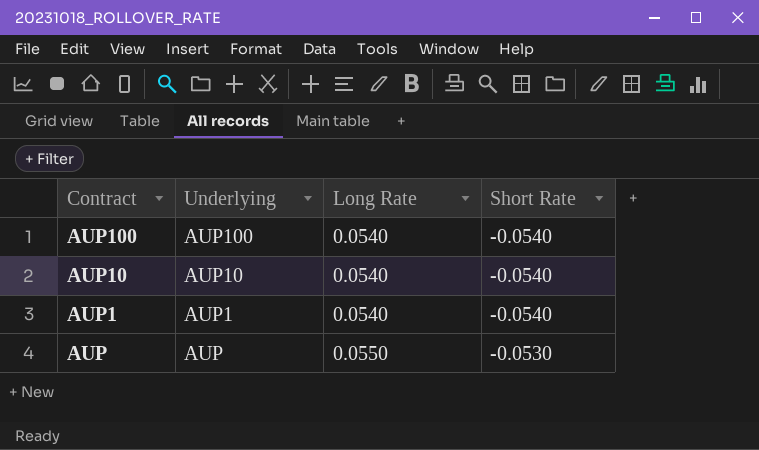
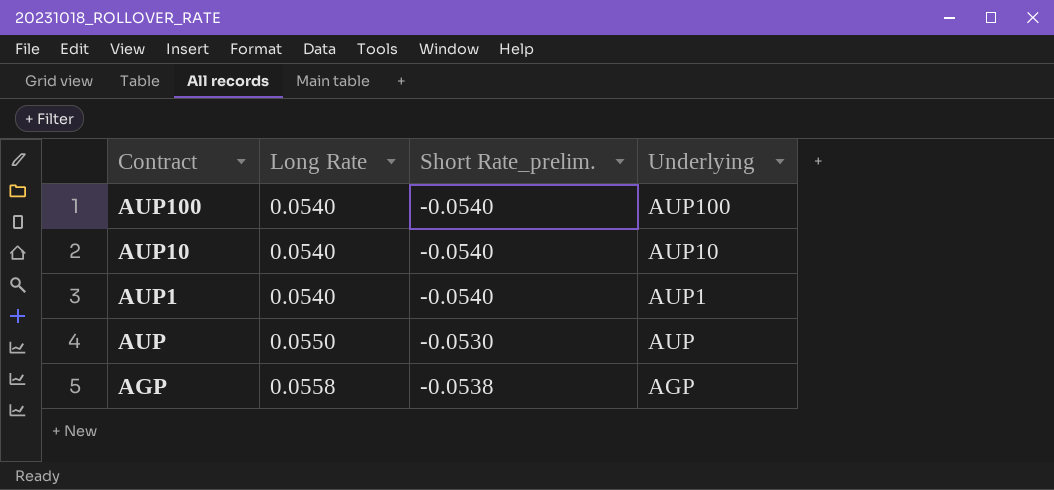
column name: Short Rate -> Short Rate_prelim.
column Underlying | position: 2 -> 4
row AGP: none -> 0.0558 | -0.0538 | AGP

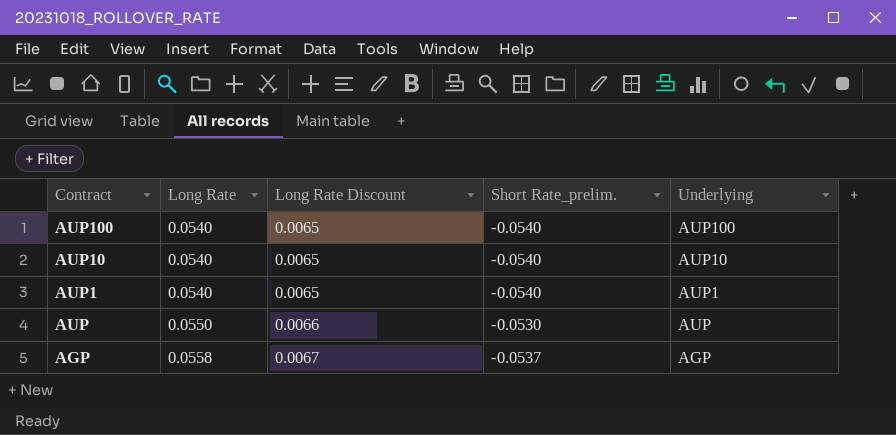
column Long Rate Discount | formula: none -> [Long Rate] * 0.12
AGP | Short Rate_prelim.: -0.0538 -> -0.0537

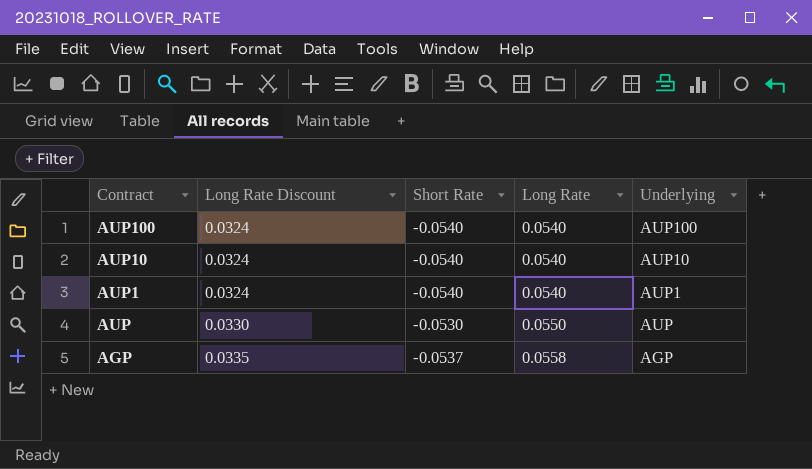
column Long Rate Discount | formula: [Long Rate] * 0.12 -> [Long Rate] * 0.6
column name: Short Rate_prelim. -> Short Rate
column Long Rate | position: 2 -> 4

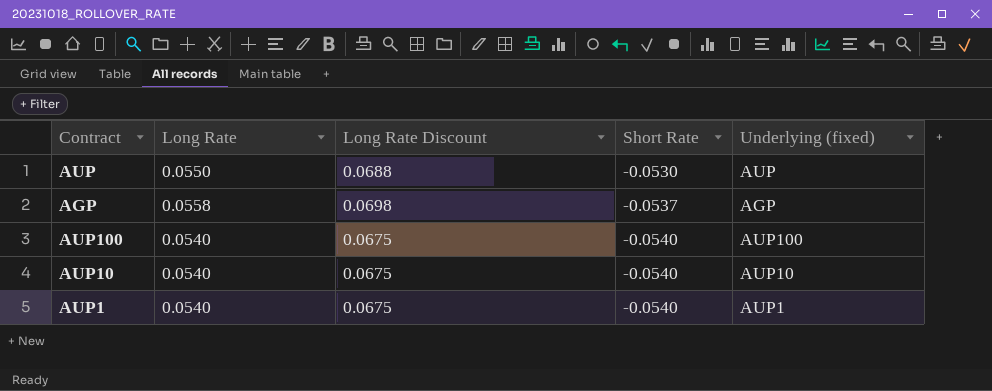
row order: Contract descending -> Short Rate descending
column Long Rate | position: 4 -> 2
column Long Rate Discount | formula: [Long Rate] * 0.6 -> [Long Rate] * 1.25
column name: Underlying -> Underlying (fixed)

